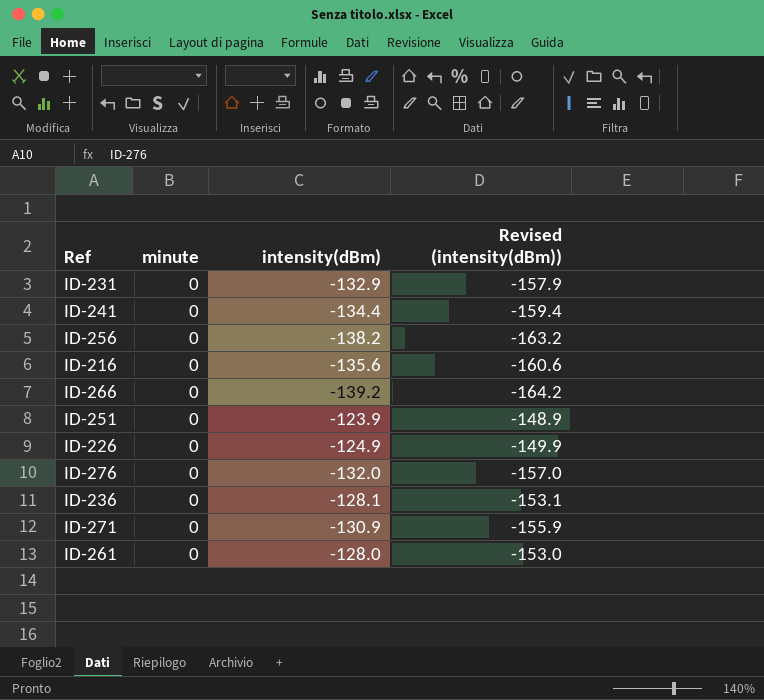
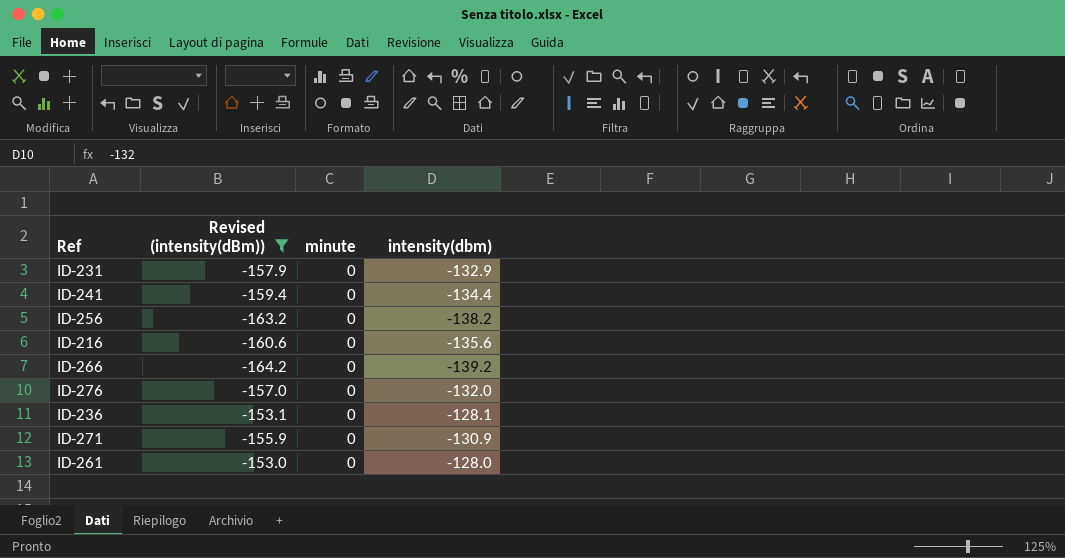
filter: none -> Revised (intensity(dBm)) <= -153.0
column Revised (intensity(dBm)) | position: 4 -> 2
column name: intensity(dBm) -> intensity(dbm)

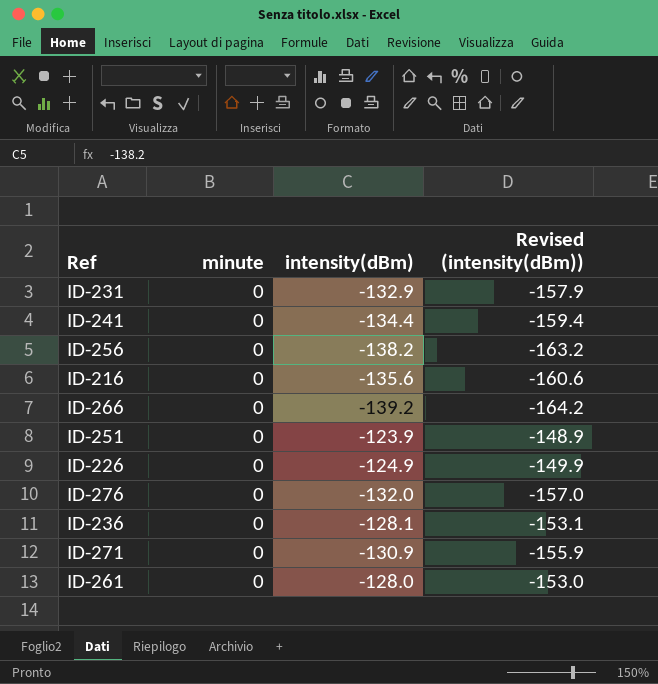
filter: Revised (intensity(dBm)) <= -153.0 -> none
column name: intensity(dbm) -> intensity(dBm)
column Revised (intensity(dBm)) | position: 2 -> 4

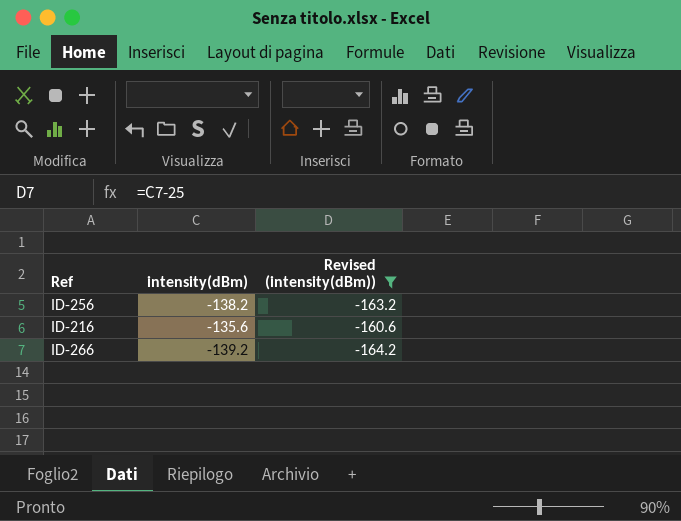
filter: none -> Revised (intensity(dBm)) <= -160.6
column minute | position: 2 -> none

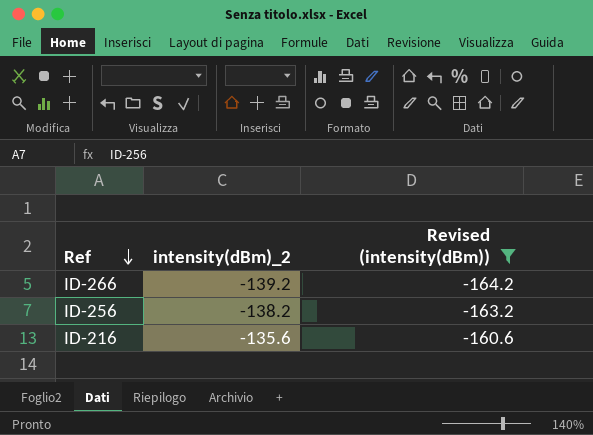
row order: none -> Ref descending
column name: intensity(dBm) -> intensity(dBm)_2

